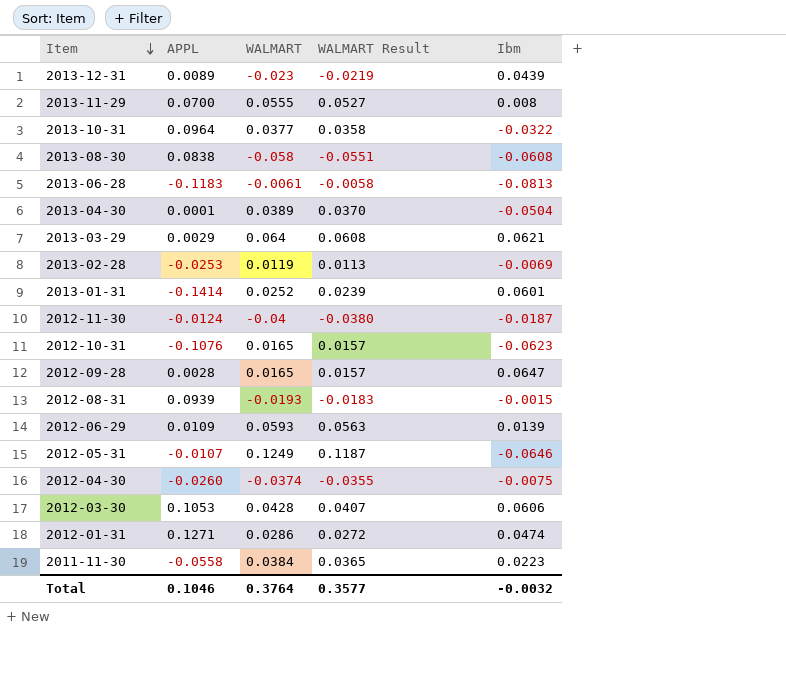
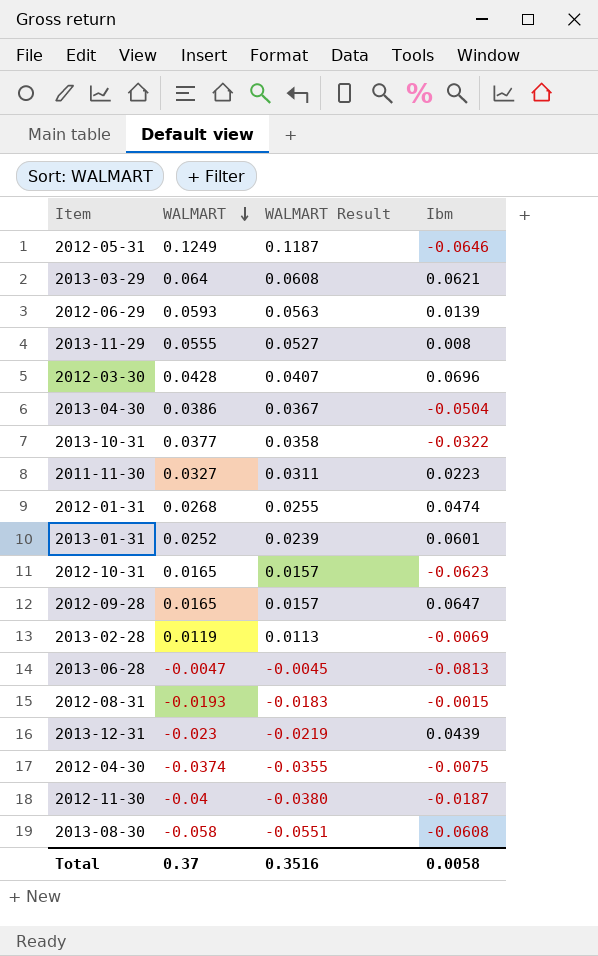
row order: Item descending -> WALMART descending
column APPL | position: 2 -> none
2012-03-30 | Ibm: 0.0606 -> 0.0696
2013-04-30 | WALMART: 0.0389 -> 0.0386
2013-04-30 | WALMART Result: 0.0370 -> 0.0367
2011-11-30 | WALMART: 0.0384 -> 0.0327
2011-11-30 | WALMART Result: 0.0365 -> 0.0311
2012-01-31 | WALMART: 0.0286 -> 0.0268
2012-01-31 | WALMART Result: 0.0272 -> 0.0255
2013-06-28 | WALMART: -0.0061 -> -0.0047
2013-06-28 | WALMART Result: -0.0058 -> -0.0045
Total | WALMART: 0.3764 -> 0.37
Total | WALMART Result: 0.3577 -> 0.3516
Total | Ibm: -0.0032 -> 0.0058

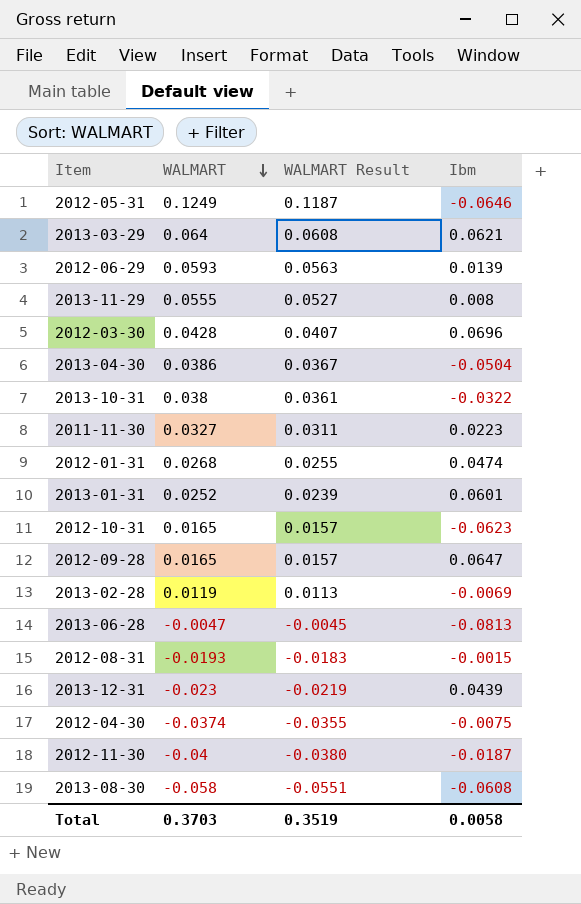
2013-10-31 | WALMART: 0.0377 -> 0.038
2013-10-31 | WALMART Result: 0.0358 -> 0.0361
Total | WALMART: 0.37 -> 0.3703
Total | WALMART Result: 0.3516 -> 0.3519

